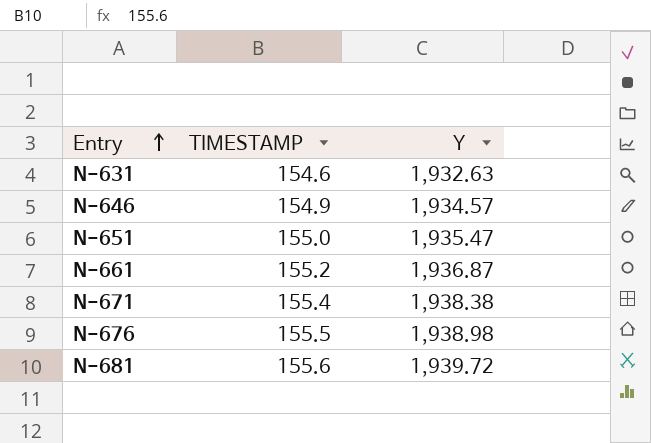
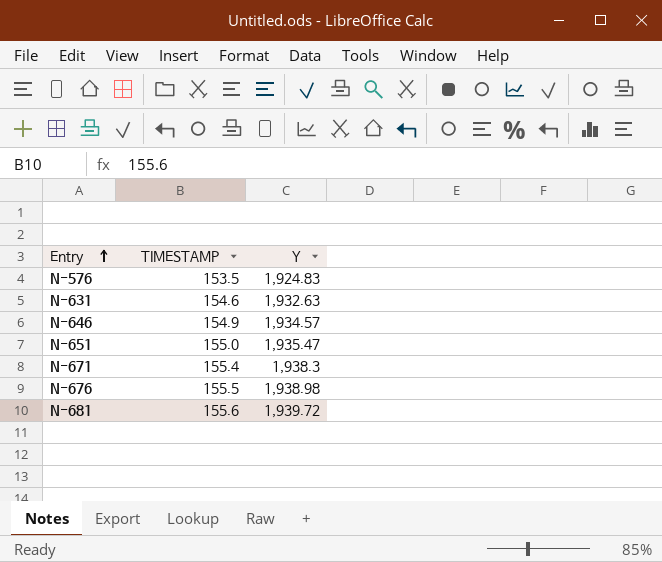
row N-661: 155.2 | 1,936.87 -> none
row N-576: none -> 153.5 | 1,924.83
N-671 | Y: 1,938.38 -> 1,938.3

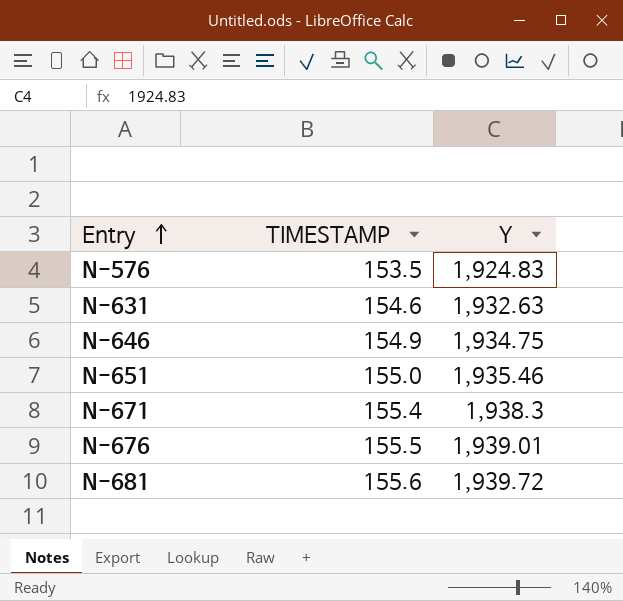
N-646 | Y: 1,934.57 -> 1,934.75
N-651 | Y: 1,935.47 -> 1,935.46
N-676 | Y: 1,938.98 -> 1,939.01

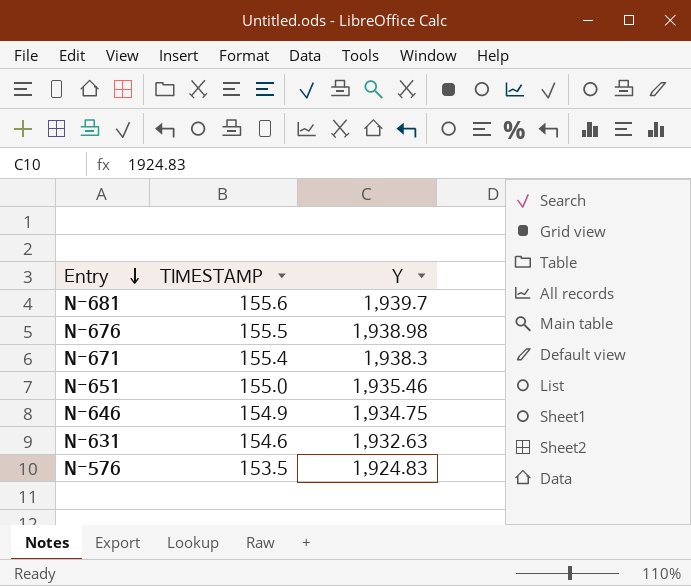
row order: Entry ascending -> Entry descending
N-681 | Y: 1,939.72 -> 1,939.7
N-676 | Y: 1,939.01 -> 1,938.98

